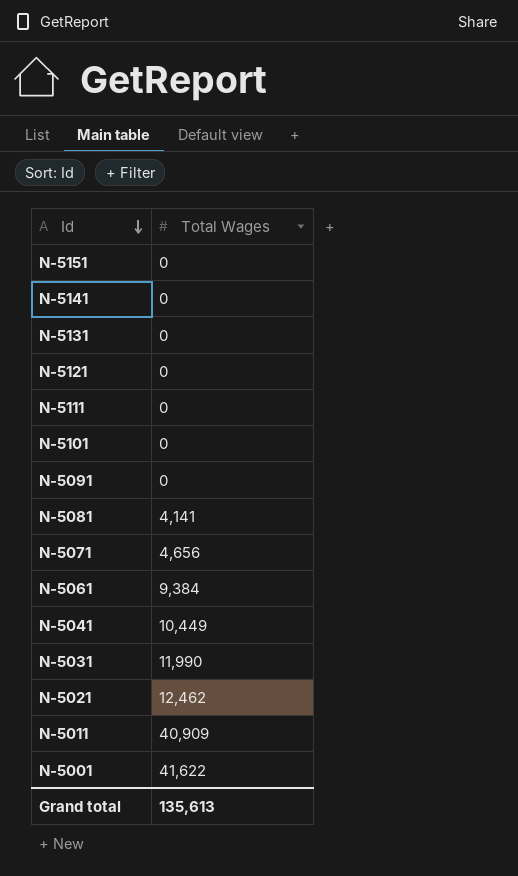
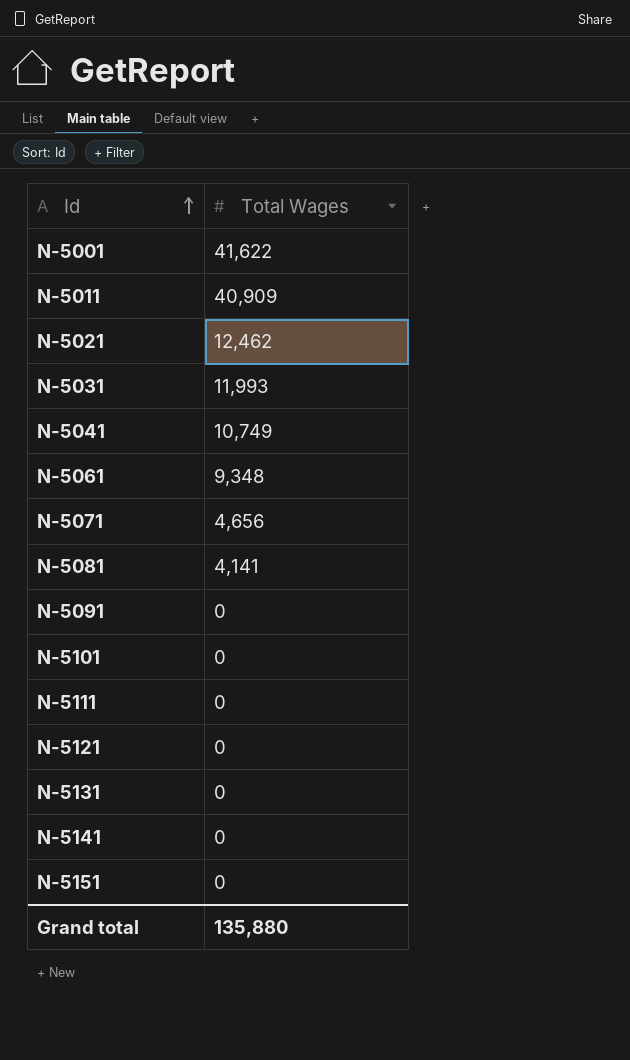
row order: Id descending -> Id ascending
N-5031 | Total Wages: 11,990 -> 11,993
N-5041 | Total Wages: 10,449 -> 10,749
N-5061 | Total Wages: 9,384 -> 9,348
Grand total | Total Wages: 135,613 -> 135,880

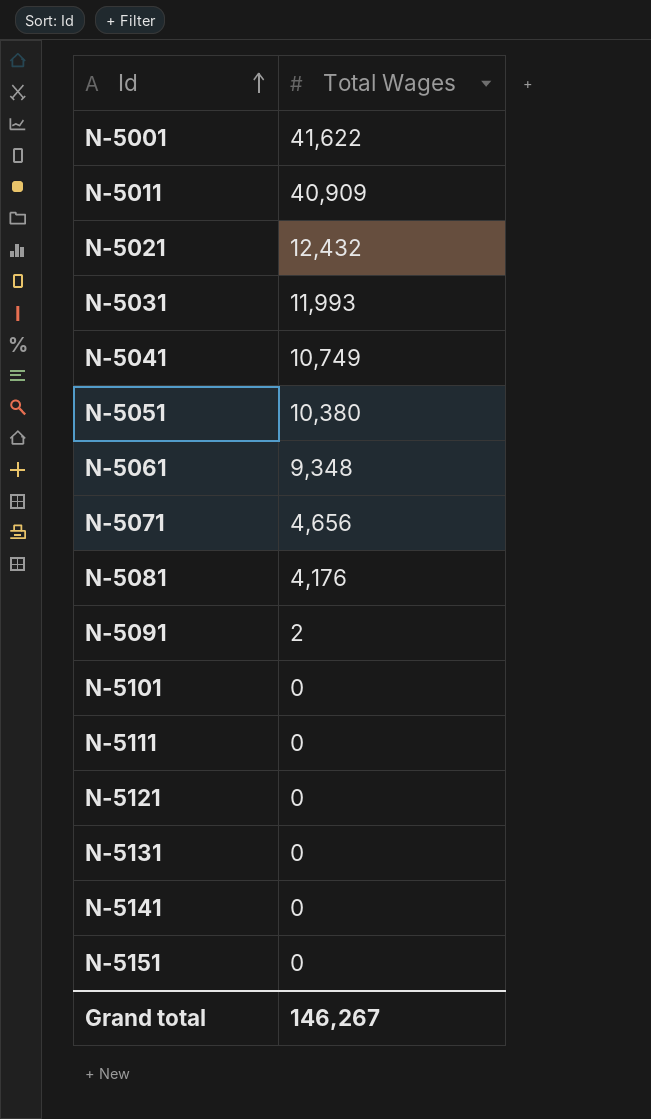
N-5021 | Total Wages: 12,462 -> 12,432
row N-5051: none -> 10,380
N-5081 | Total Wages: 4,141 -> 4,176
N-5091 | Total Wages: 0 -> 2
Grand total | Total Wages: 135,880 -> 146,267

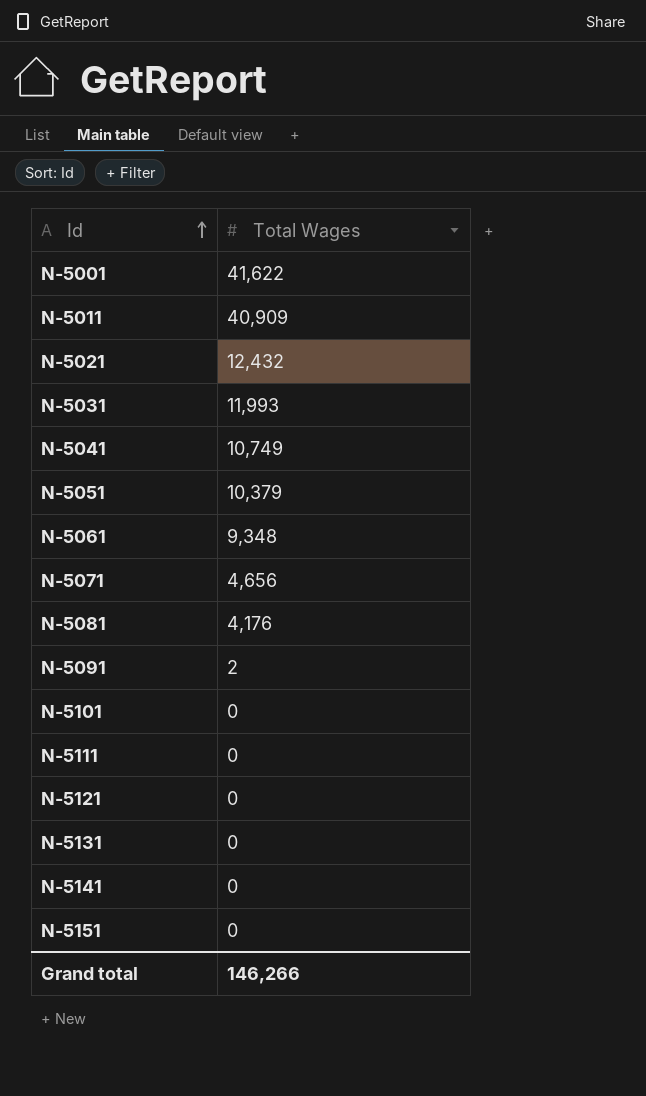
N-5051 | Total Wages: 10,380 -> 10,379
Grand total | Total Wages: 146,267 -> 146,266

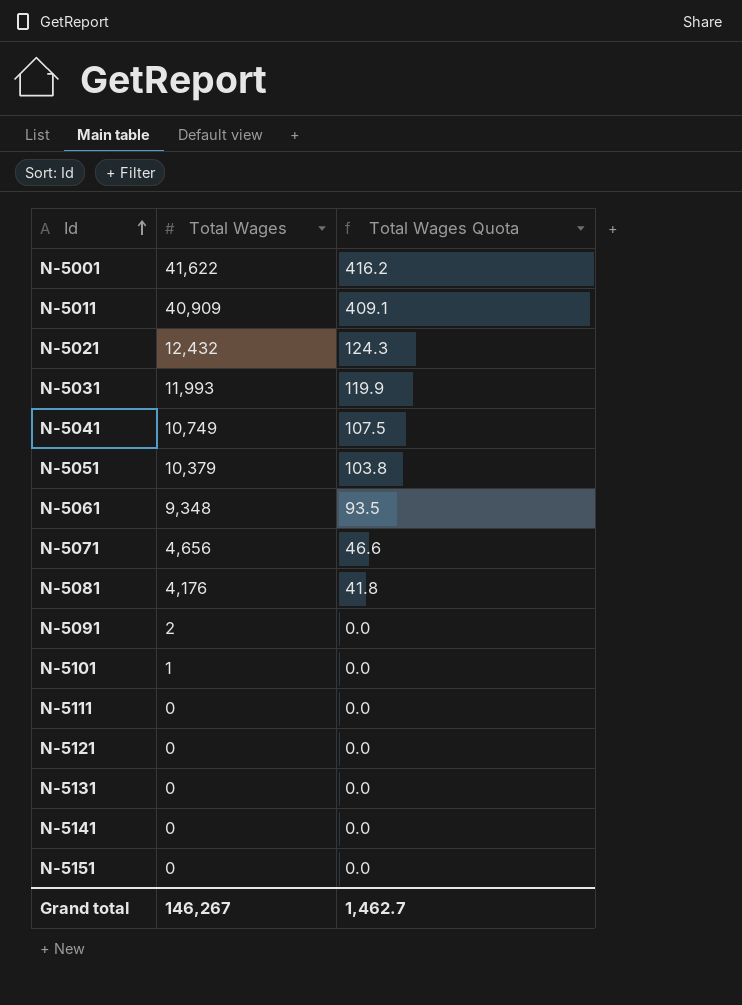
column Total Wages Quota | formula: none -> [Total Wages] * 0.01
N-5101 | Total Wages: 0 -> 1
Grand total | Total Wages: 146,266 -> 146,267

